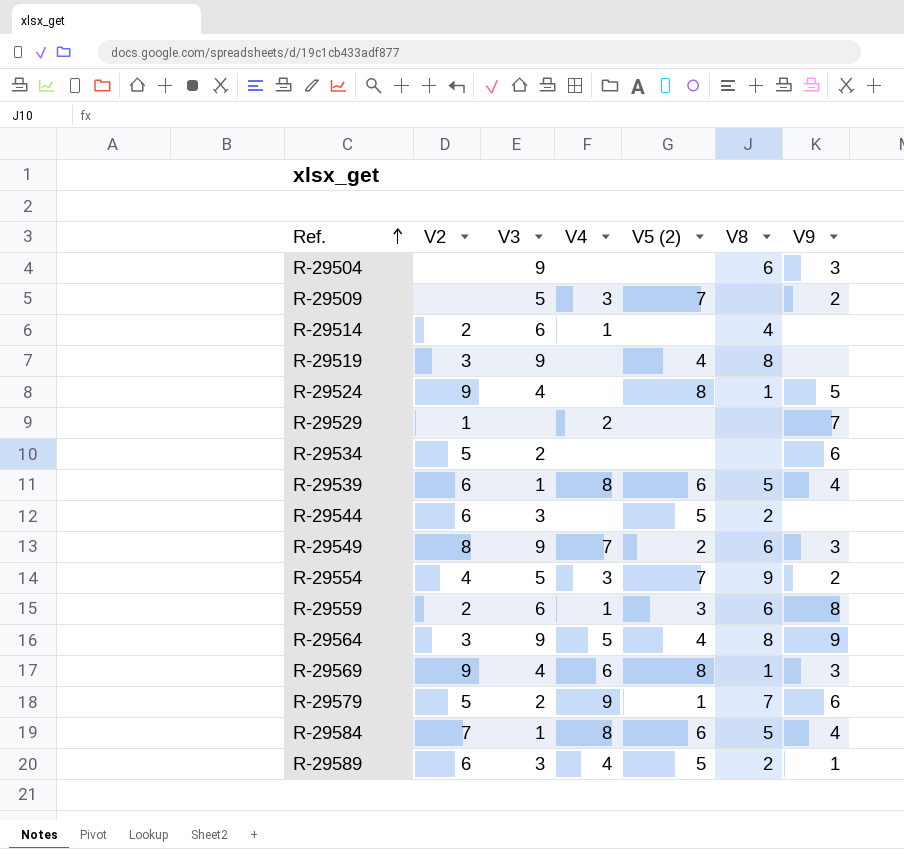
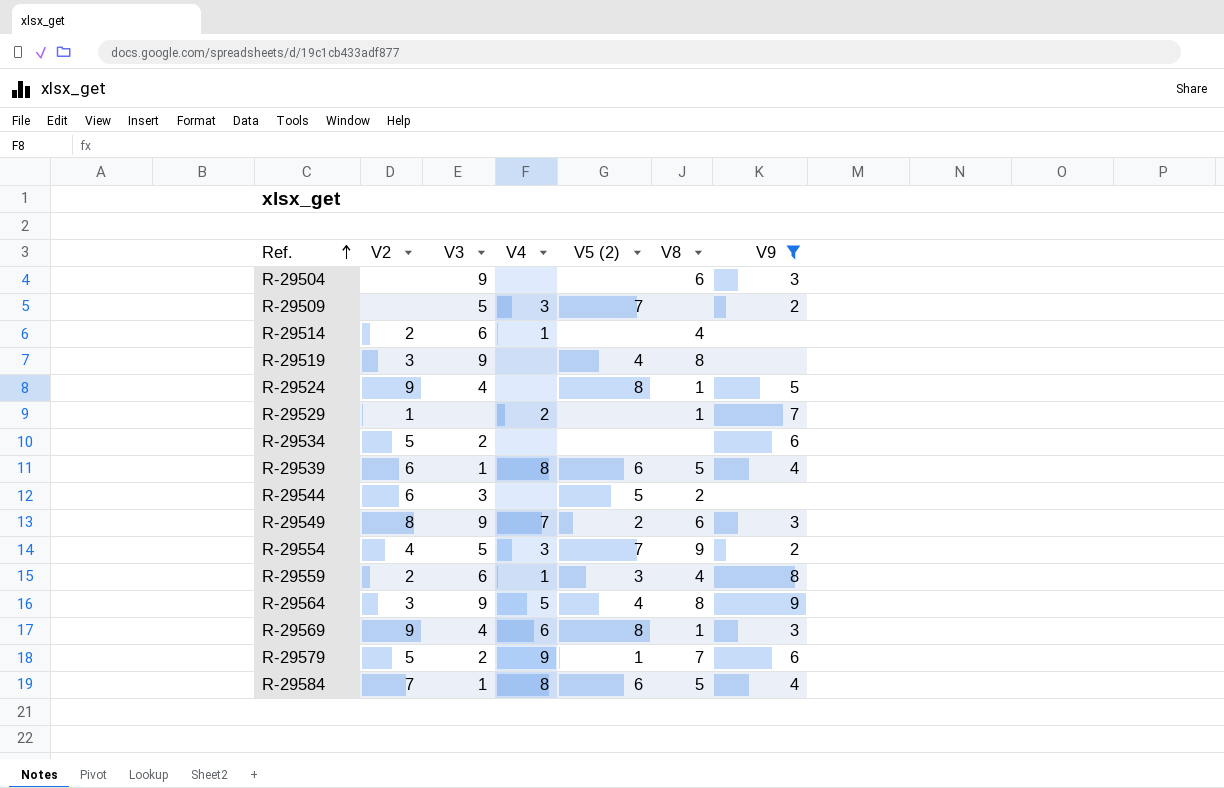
filter: none -> V9 != 1
R-29529 | V8: none -> 1
R-29559 | V8: 6 -> 4

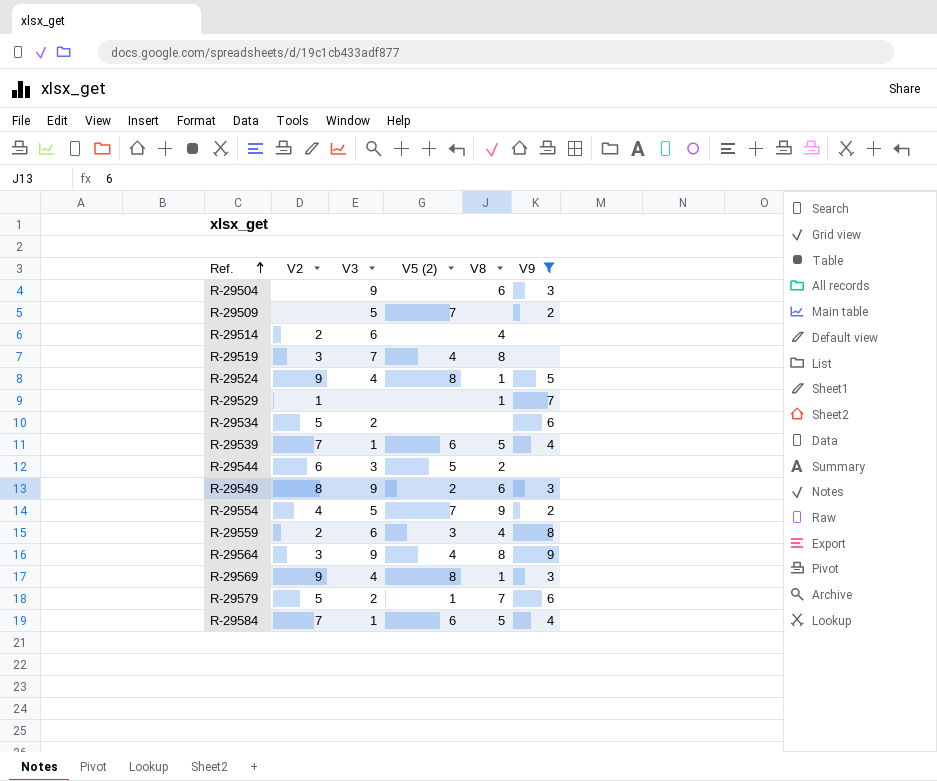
column V4 | position: 4 -> none
R-29519 | V3: 9 -> 7
R-29539 | V2: 6 -> 7

